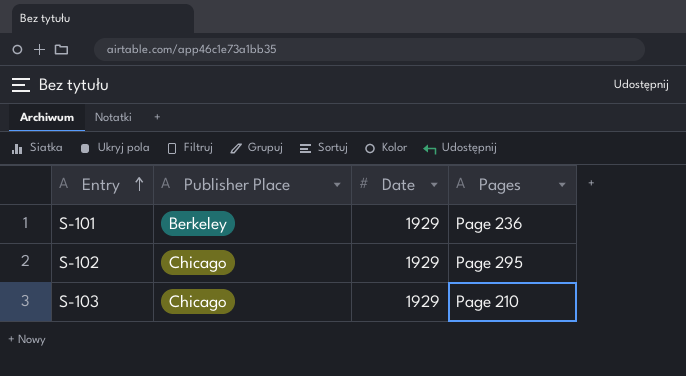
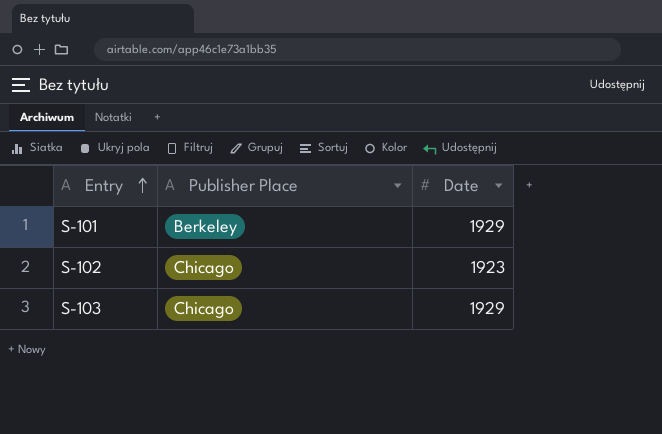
column Pages | position: 4 -> none
S-102 | Date: 1929 -> 1923

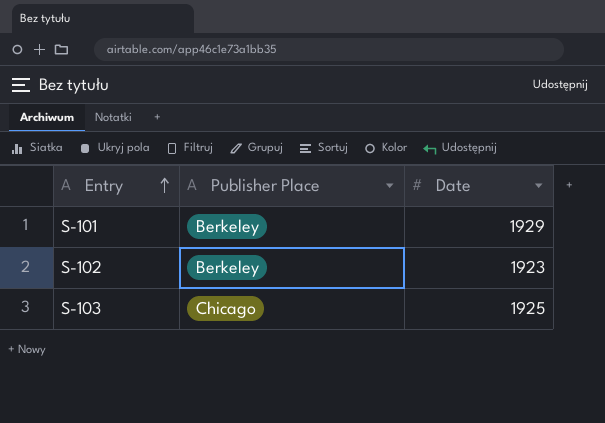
S-102 | Publisher Place: Chicago -> Berkeley
S-103 | Date: 1929 -> 1925

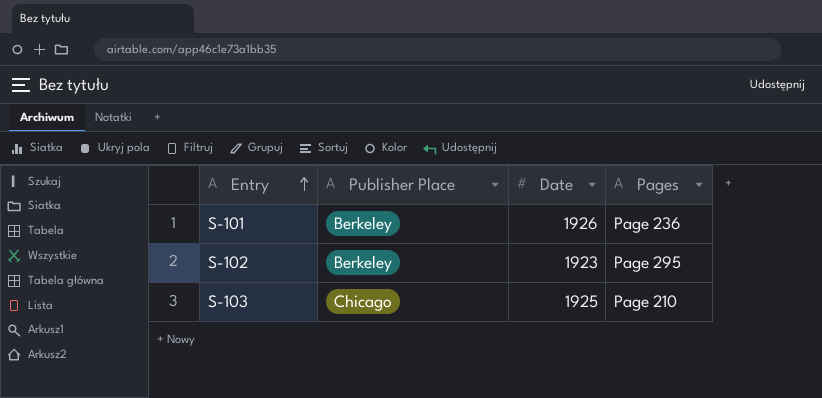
column Pages | position: none -> 4
S-101 | Date: 1929 -> 1926

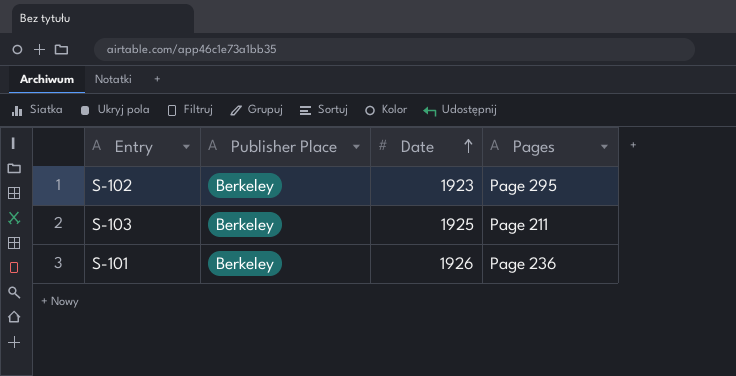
row order: Entry ascending -> Date ascending
S-103 | Publisher Place: Chicago -> Berkeley
S-103 | Pages: Page 210 -> Page 211

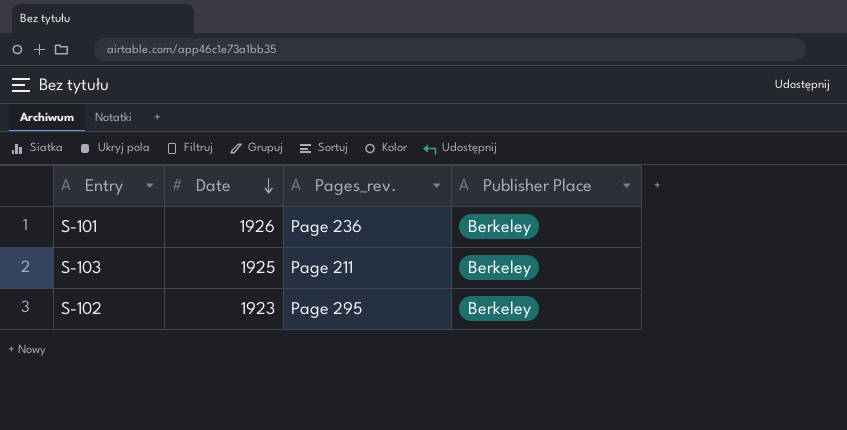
row order: Date ascending -> Date descending
column name: Pages -> Pages_rev.
column Publisher Place | position: 2 -> 4

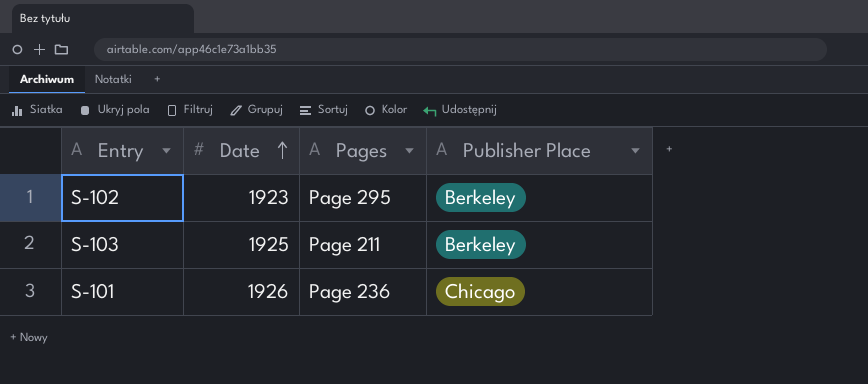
row order: Date descending -> Date ascending
column name: Pages_rev. -> Pages
S-101 | Publisher Place: Berkeley -> Chicago

